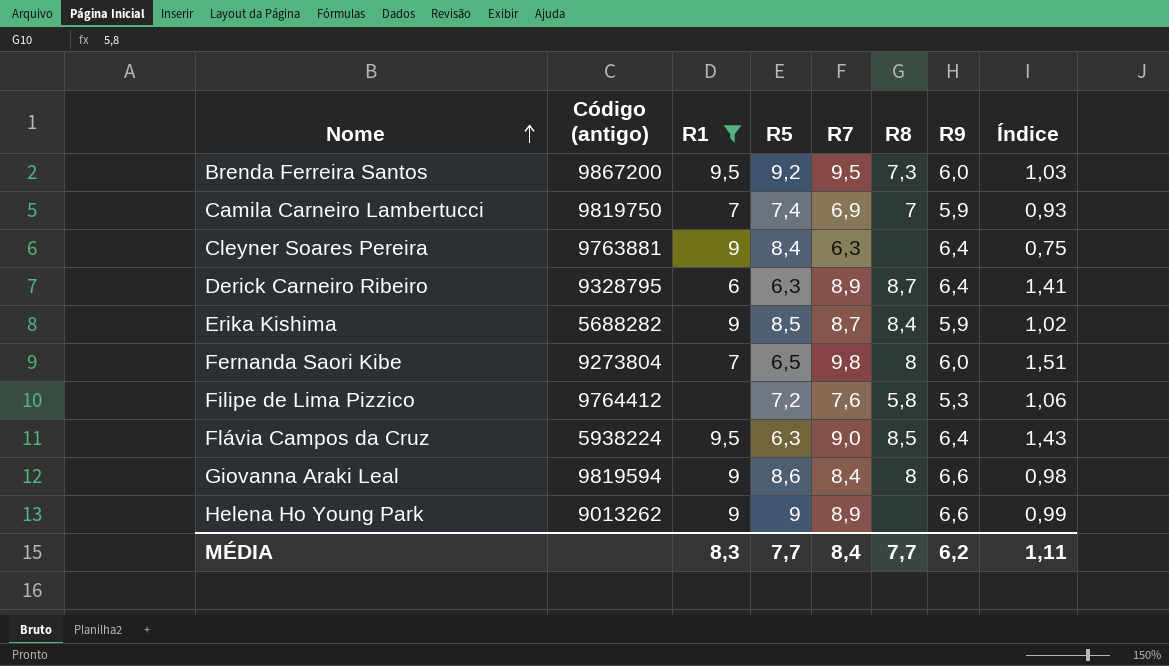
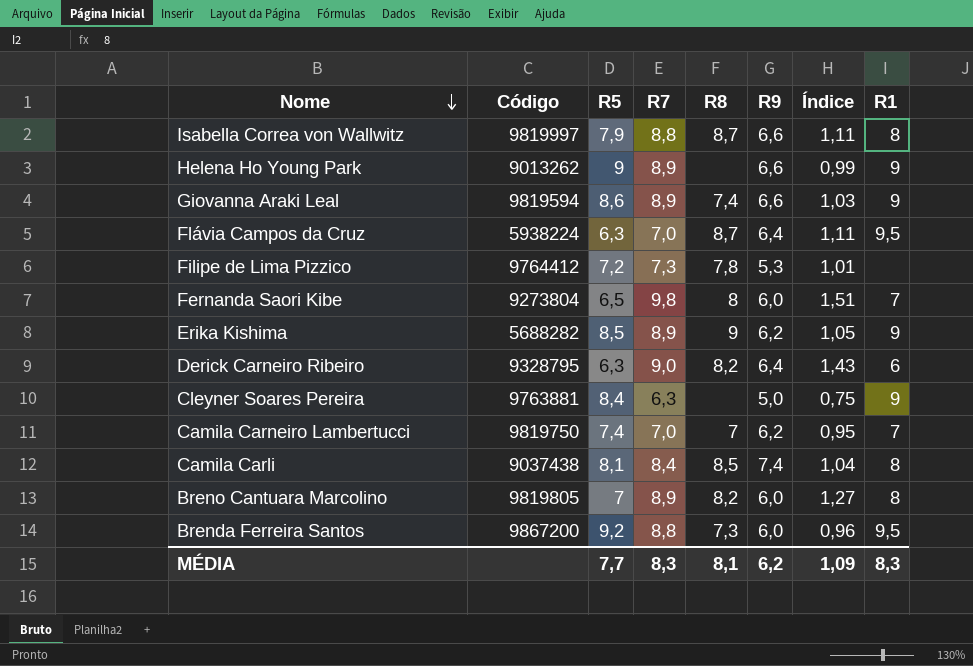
filter: R1 != 8 -> none
row order: Nome ascending -> Nome descending
column name: Código (antigo) -> Código
column R1 | position: 3 -> 8
Giovanna Araki Leal | R7: 8,4 -> 8,9
Giovanna Araki Leal | R8: 8 -> 7,4
Giovanna Araki Leal | Índice: 0,98 -> 1,03
Flávia Campos da Cruz | R7: 9,0 -> 7,0
Flávia Campos da Cruz | R8: 8,5 -> 8,7
Flávia Campos da Cruz | Índice: 1,43 -> 1,11
Filipe de Lima Pizzico | R7: 7,6 -> 7,3
Filipe de Lima Pizzico | R8: 5,8 -> 7,8
Filipe de Lima Pizzico | Índice: 1,06 -> 1,01
Erika Kishima | R7: 8,7 -> 8,9
Erika Kishima | R8: 8,4 -> 9
Erika Kishima | R9: 5,9 -> 6,2
Erika Kishima | Índice: 1,02 -> 1,05
Derick Carneiro Ribeiro | R7: 8,9 -> 9,0
Derick Carneiro Ribeiro | R8: 8,7 -> 8,2
Derick Carneiro Ribeiro | Índice: 1,41 -> 1,43
Cleyner Soares Pereira | R9: 6,4 -> 5,0
Camila Carneiro Lambertucci | R7: 6,9 -> 7,0
Camila Carneiro Lambertucci | R9: 5,9 -> 6,2
Camila Carneiro Lambertucci | Índice: 0,93 -> 0,95
Brenda Ferreira Santos | R7: 9,5 -> 8,8
Brenda Ferreira Santos | Índice: 1,03 -> 0,96
MÉDIA | R7: 8,4 -> 8,3
MÉDIA | R8: 7,7 -> 8,1
MÉDIA | Índice: 1,11 -> 1,09

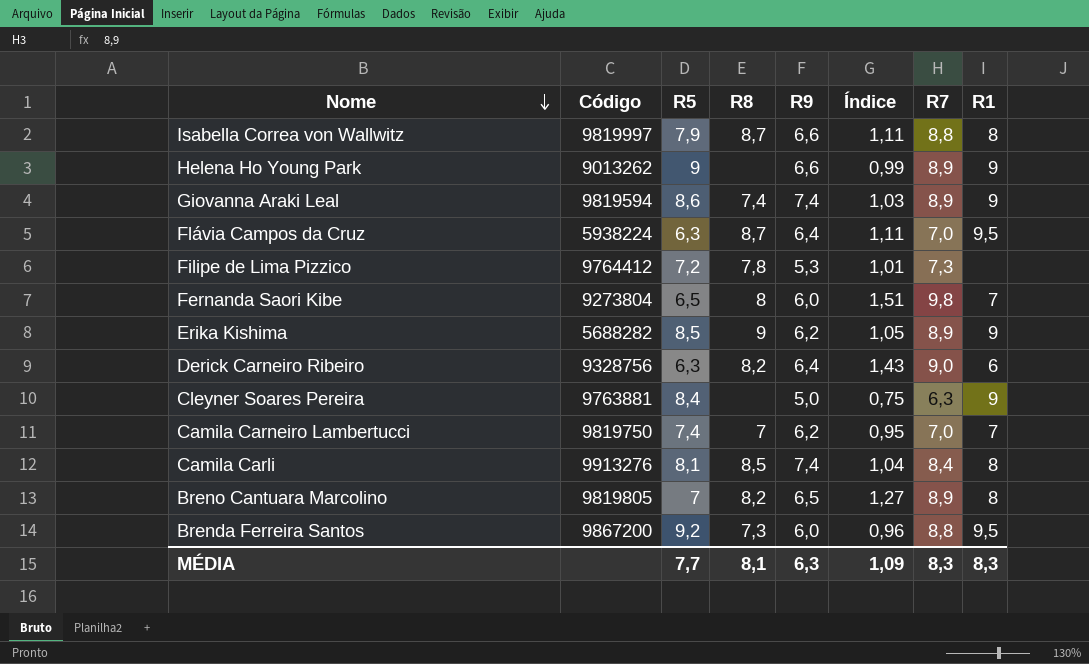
column R7 | position: 4 -> 7
Giovanna Araki Leal | R9: 6,6 -> 7,4
Derick Carneiro Ribeiro | Código: 9328795 -> 9328756
Camila Carli | Código: 9037438 -> 9913276
Breno Cantuara Marcolino | R9: 6,0 -> 6,5
MÉDIA | R9: 6,2 -> 6,3

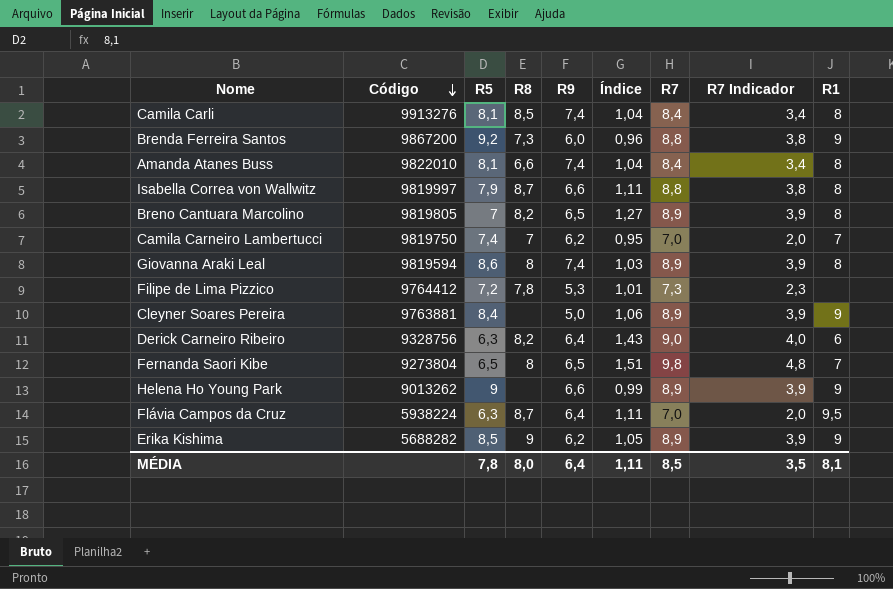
row order: Nome descending -> Código descending
column R7 Indicador | formula: none -> [R7] - 5
Brenda Ferreira Santos | R1: 9,5 -> 9
row Amanda Atanes Buss: none -> 9822010 | 8,1 | 6,6 | 7,4 | 1,04 | 8,4 | 3,4 | 8
Giovanna Araki Leal | R8: 7,4 -> 8
Giovanna Araki Leal | R1: 9 -> 8
Cleyner Soares Pereira | Índice: 0,75 -> 1,06
Cleyner Soares Pereira | R7: 6,3 -> 8,9
Fernanda Saori Kibe | R9: 6,0 -> 6,5
MÉDIA | R5: 7,7 -> 7,8
MÉDIA | R8: 8,1 -> 8,0
MÉDIA | R9: 6,3 -> 6,4
MÉDIA | Índice: 1,09 -> 1,11
MÉDIA | R7: 8,3 -> 8,5
MÉDIA | R1: 8,3 -> 8,1

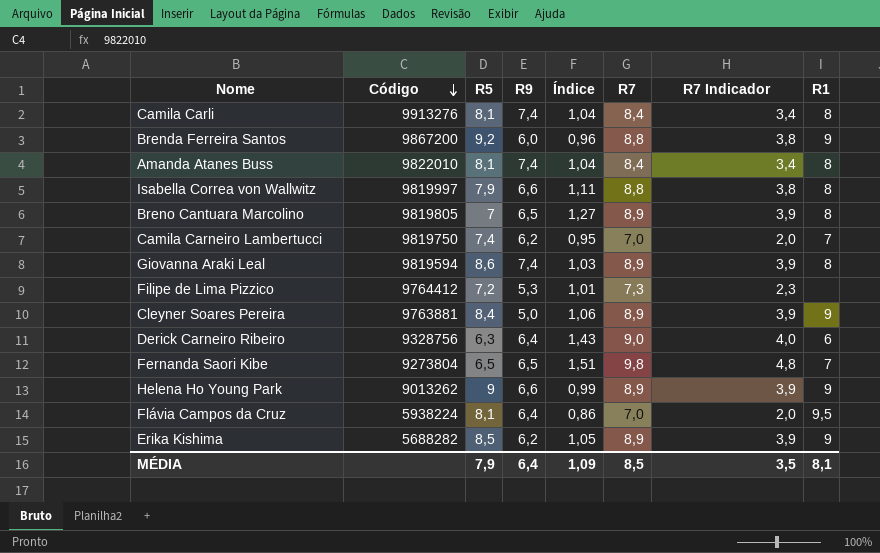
column R8 | position: 4 -> none
Flávia Campos da Cruz | R5: 6,3 -> 8,1
Flávia Campos da Cruz | Índice: 1,11 -> 0,86
MÉDIA | R5: 7,8 -> 7,9
MÉDIA | Índice: 1,11 -> 1,09

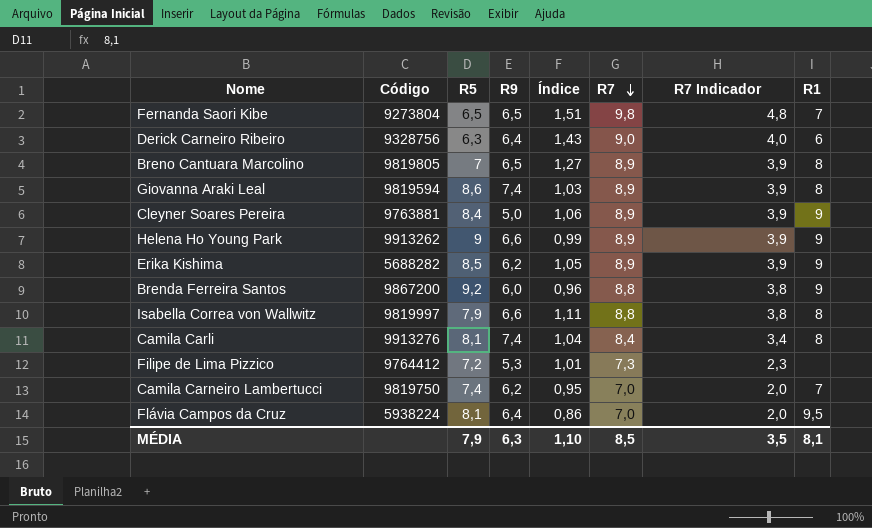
row order: Código descending -> R7 descending
row Amanda Atanes Buss: 9822010 | 8,1 | 7,4 | 1,04 | 8,4 | 3,4 | 8 -> none
Helena Ho Young Park | Código: 9013262 -> 9913262
MÉDIA | R9: 6,4 -> 6,3
MÉDIA | Índice: 1,09 -> 1,10

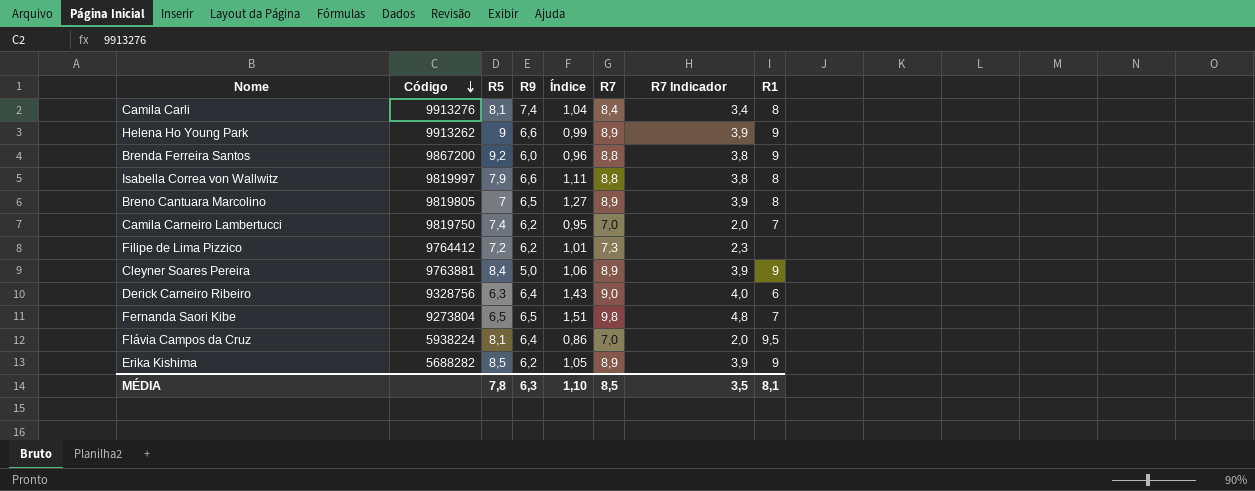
row order: R7 descending -> Código descending
row Giovanna Araki Leal: 9819594 | 8,6 | 7,4 | 1,03 | 8,9 | 3,9 | 8 -> none
Filipe de Lima Pizzico | R9: 5,3 -> 6,2
MÉDIA | R5: 7,9 -> 7,8

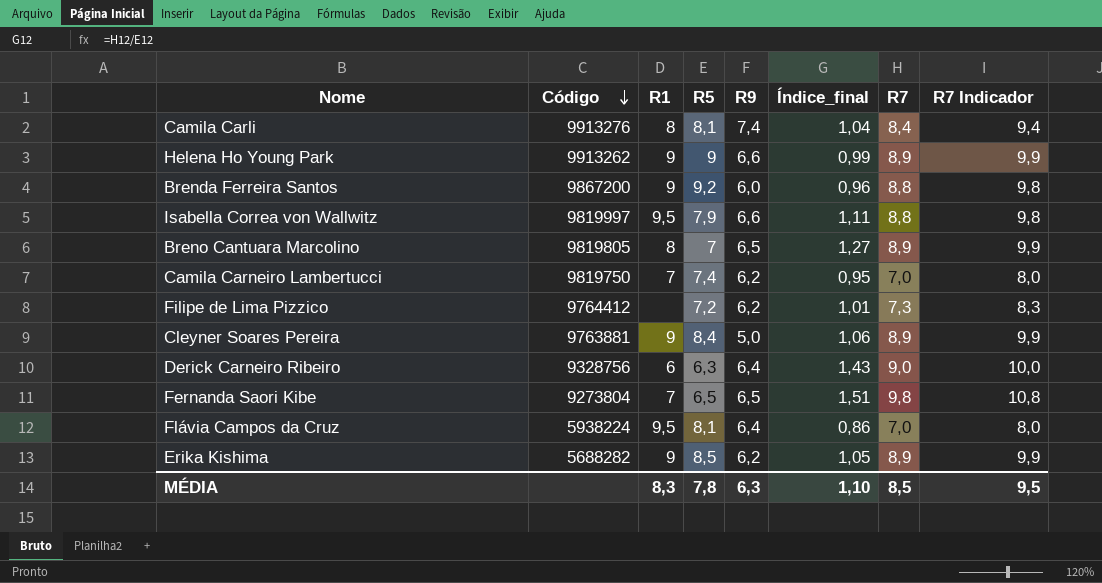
column R1 | position: 8 -> 3
column name: Índice -> Índice_final
column R7 Indicador | formula: [R7] - 5 -> [R7] + 1
Isabella Correa von Wallwitz | R1: 8 -> 9,5
MÉDIA | R1: 8,1 -> 8,3
MÉDIA | R7 Indicador: 3,5 -> 9,5

